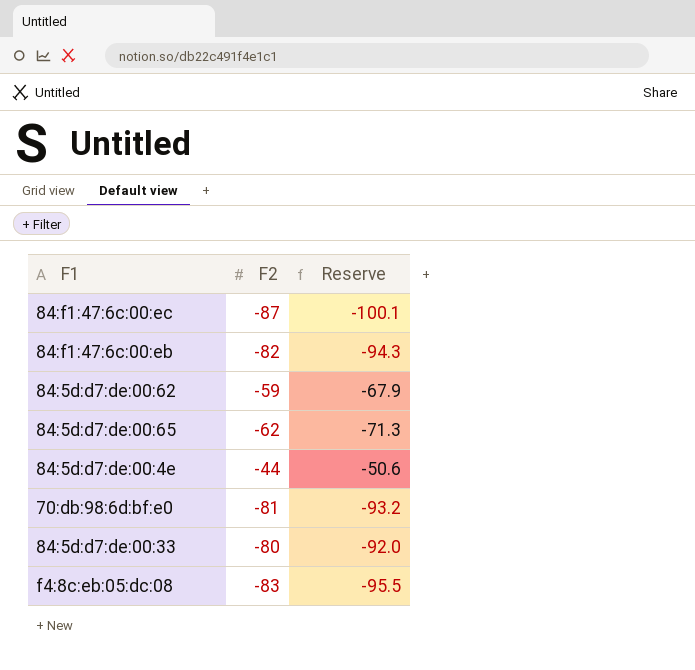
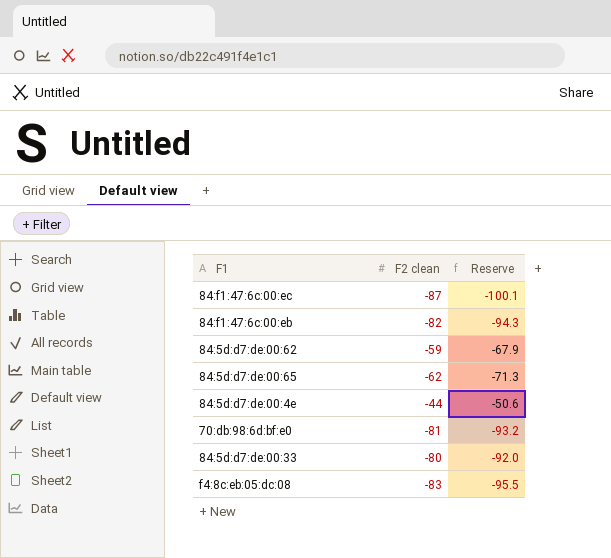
column name: F2 -> F2 clean

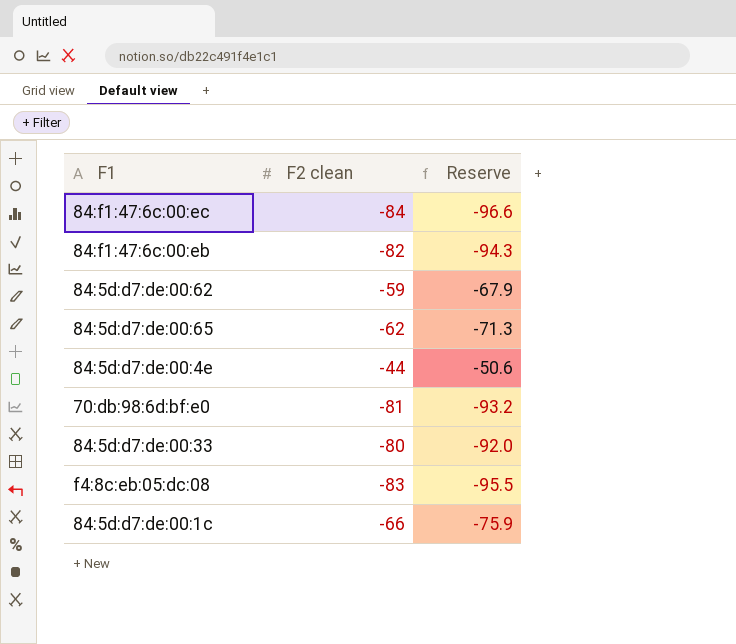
84:f1:47:6c:00:ec | F2 clean: -87 -> -84
84:f1:47:6c:00:ec | Reserve: -100.1 -> -96.6
row 84:5d:d7:de:00:1c: none -> -66 | -75.9

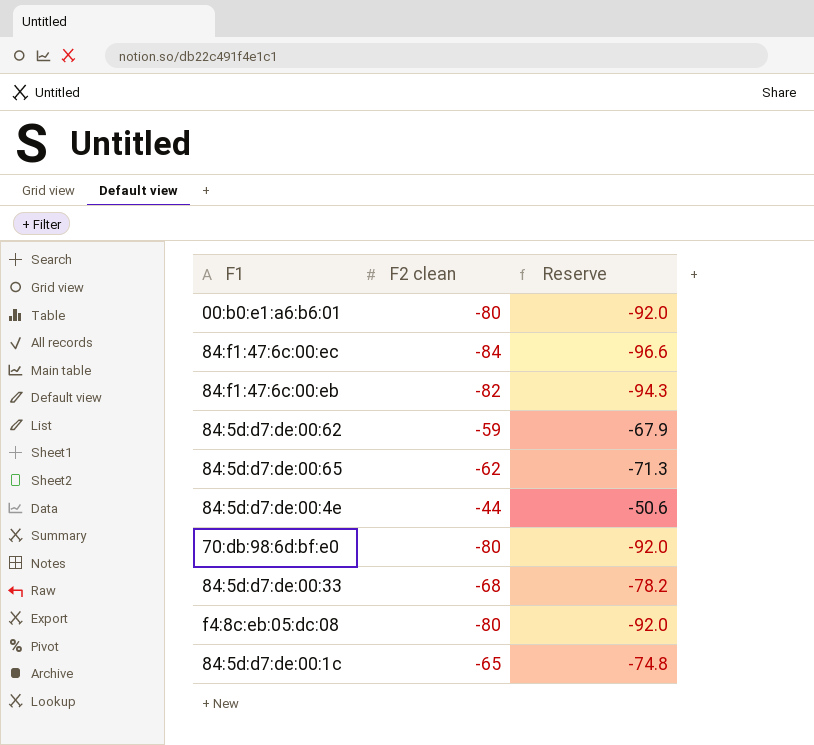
row 00:b0:e1:a6:b6:01: none -> -80 | -92.0
70:db:98:6d:bf:e0 | F2 clean: -81 -> -80
70:db:98:6d:bf:e0 | Reserve: -93.2 -> -92.0
84:5d:d7:de:00:33 | F2 clean: -80 -> -68
84:5d:d7:de:00:33 | Reserve: -92.0 -> -78.2
f4:8c:eb:05:dc:08 | F2 clean: -83 -> -80
f4:8c:eb:05:dc:08 | Reserve: -95.5 -> -92.0
84:5d:d7:de:00:1c | F2 clean: -66 -> -65
84:5d:d7:de:00:1c | Reserve: -75.9 -> -74.8

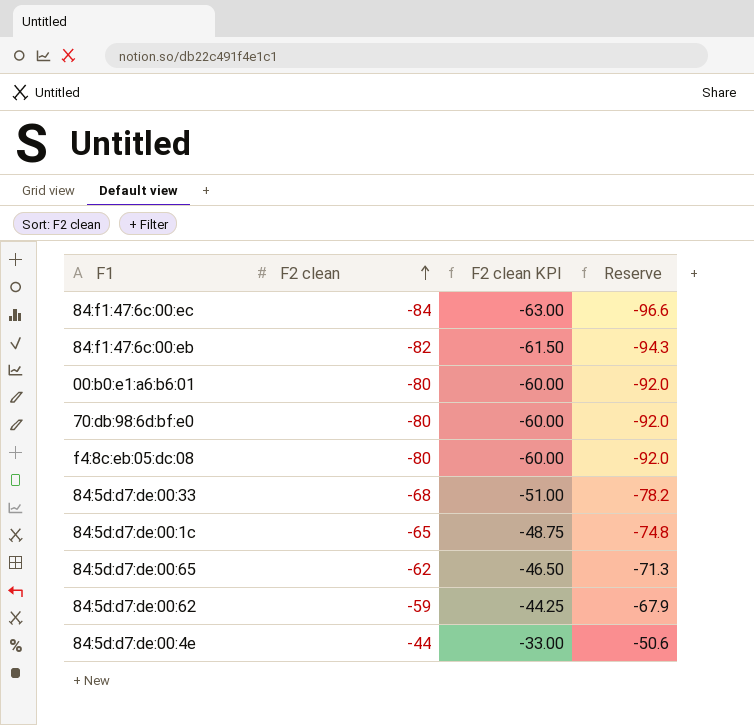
row order: none -> F2 clean ascending
column F2 clean KPI | formula: none -> [F2 clean] * 0.75

